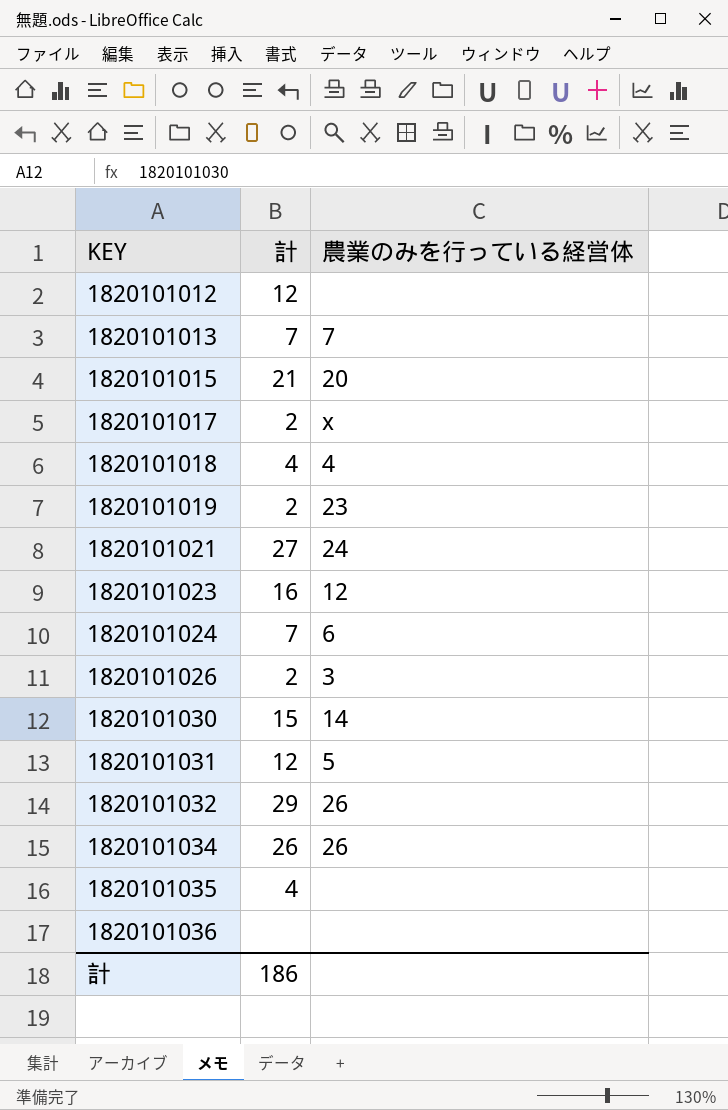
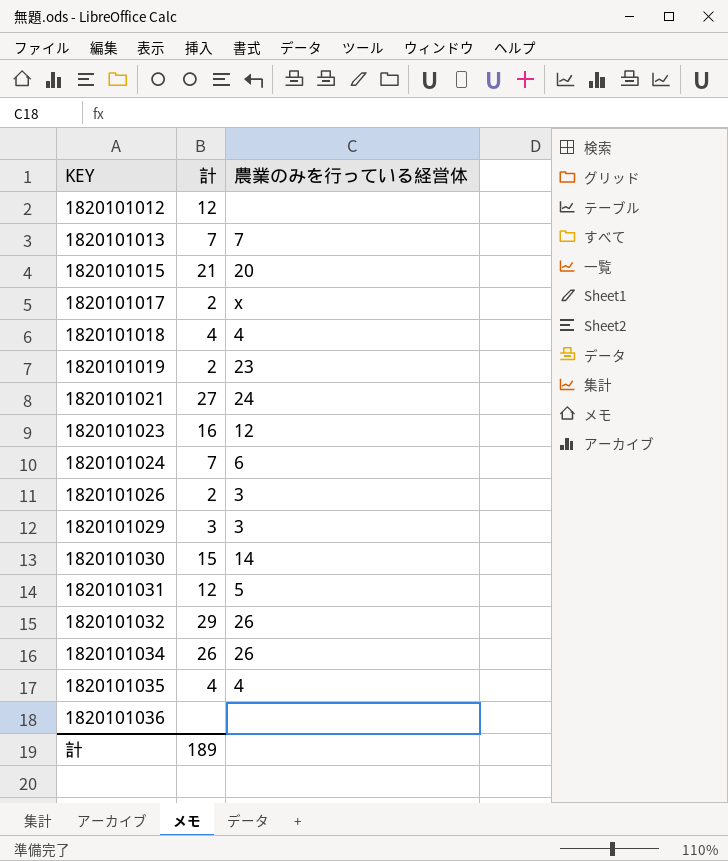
row 1820101029: none -> 3 | 3
1820101035 | 農業のみを行っている経営体: none -> 4
計 | 計: 186 -> 189

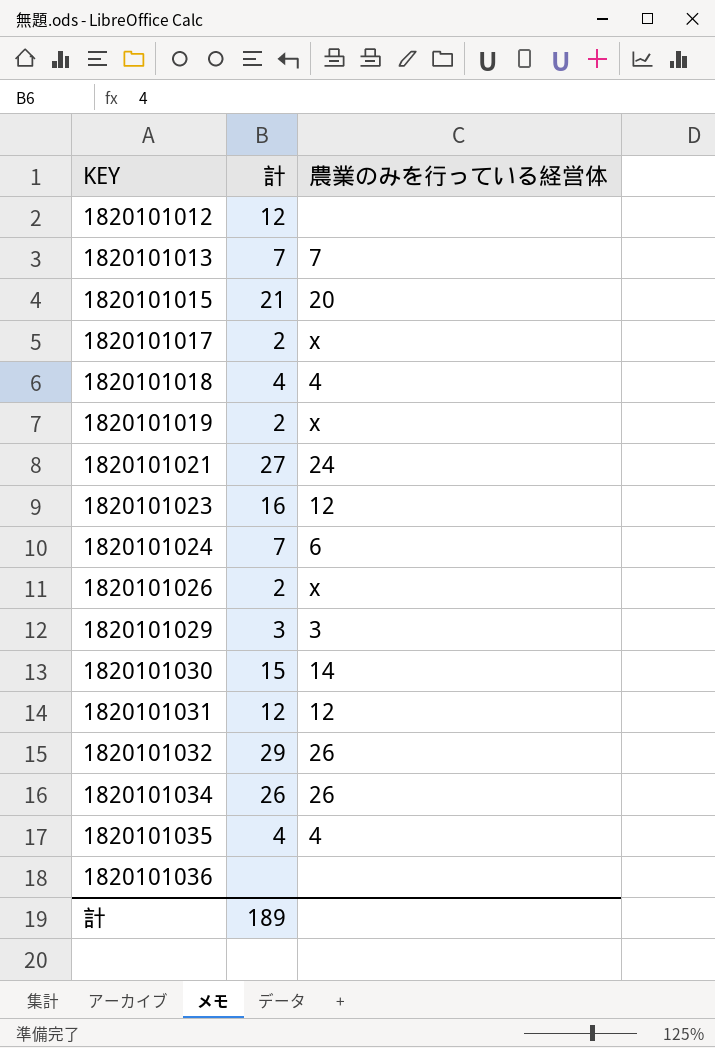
1820101019 | 農業のみを行っている経営体: 23 -> x
1820101026 | 農業のみを行っている経営体: 3 -> x
1820101031 | 農業のみを行っている経営体: 5 -> 12

